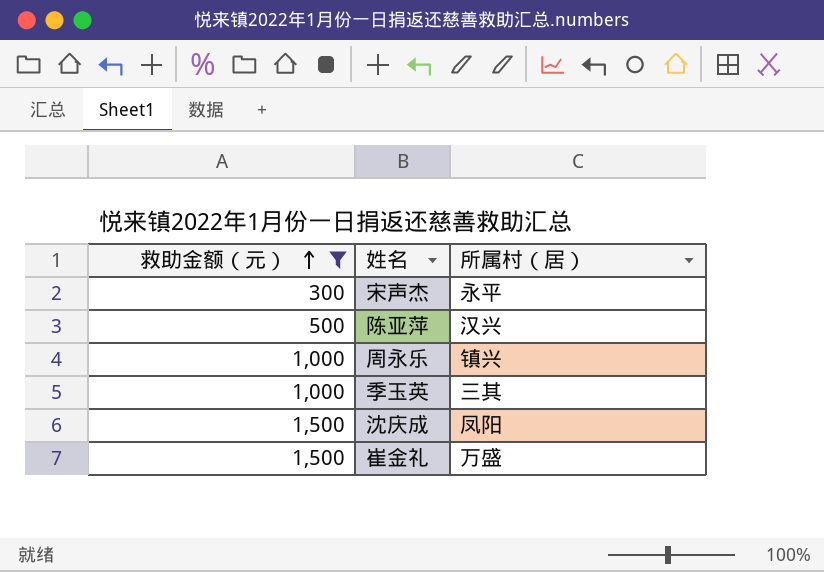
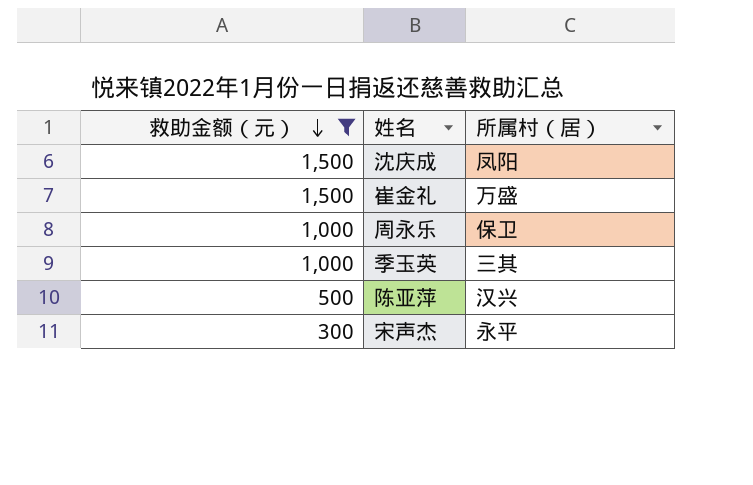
row order: 救助金额（元） ascending -> 救助金额（元） descending
周永乐 | 所属村（居）: 镇兴 -> 保卫

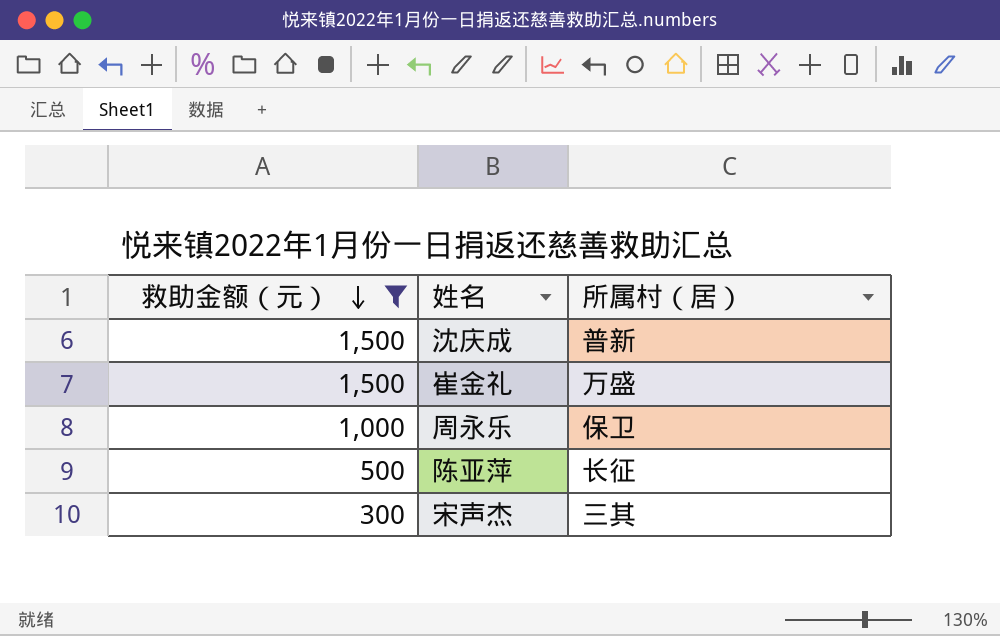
row 季玉英: 1,000 | 三其 -> none
沈庆成 | 所属村（居）: 凤阳 -> 普新
陈亚萍 | 所属村（居）: 汉兴 -> 长征
宋声杰 | 所属村（居）: 永平 -> 三其

